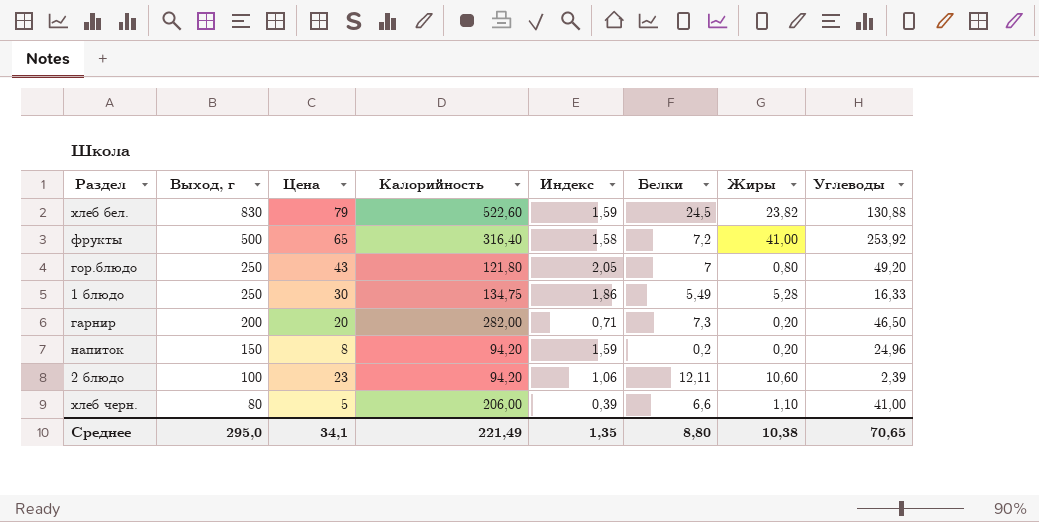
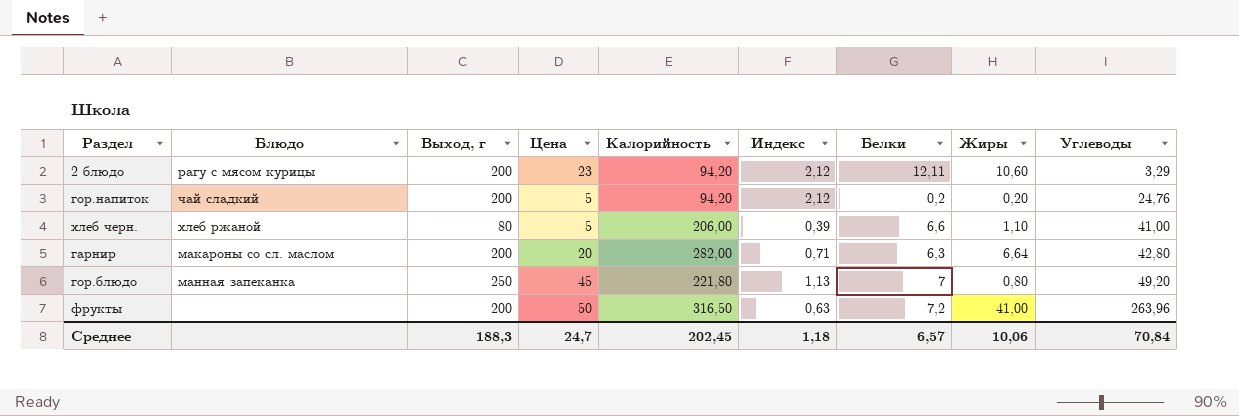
row order: Выход, г descending -> Углеводы ascending
column Блюдо | position: none -> 2
row хлеб бел.: 830 | 79 | 522,60 | 1,59 | 24,5 | 23,82 | 130,88 -> none
row 1 блюдо: 250 | 30 | 134,75 | 1,86 | 5,49 | 5,28 | 16,33 -> none
row напиток: 150 | 8 | 94,20 | 1,59 | 0,2 | 0,20 | 24,96 -> none
2 блюдо | Выход, г: 100 -> 200
2 блюдо | Индекс: 1,06 -> 2,12
2 блюдо | Углеводы: 2,39 -> 3,29
row гор.напиток: none -> чай сладкий | 200 | 5 | 94,20 | 2,12 | 0,2 | 0,20 | 24,76
гарнир | Белки: 7,3 -> 6,3
гарнир | Жиры: 0,20 -> 6,64
гарнир | Углеводы: 46,50 -> 42,80
гор.блюдо | Цена: 43 -> 45
гор.блюдо | Калорийность: 121,80 -> 221,80
гор.блюдо | Индекс: 2,05 -> 1,13
фрукты | Выход, г: 500 -> 200
фрукты | Цена: 65 -> 50
фрукты | Калорийность: 316,40 -> 316,50
фрукты | Индекс: 1,58 -> 0,63
фрукты | Углеводы: 253,92 -> 263,96
Среднее | Выход, г: 295,0 -> 188,3
Среднее | Цена: 34,1 -> 24,7
Среднее | Калорийность: 221,49 -> 202,45
Среднее | Индекс: 1,35 -> 1,18
Среднее | Белки: 8,80 -> 6,57
Среднее | Жиры: 10,38 -> 10,06
Среднее | Углеводы: 70,65 -> 70,84

